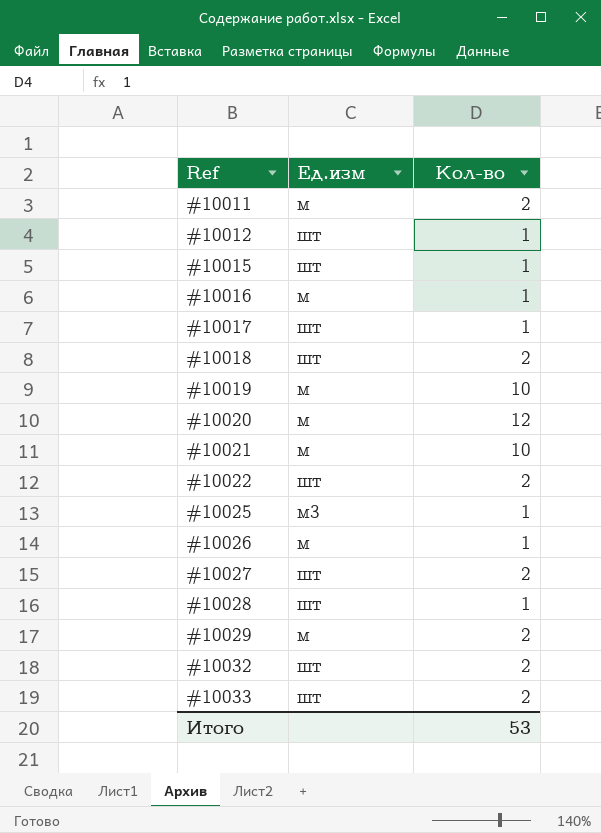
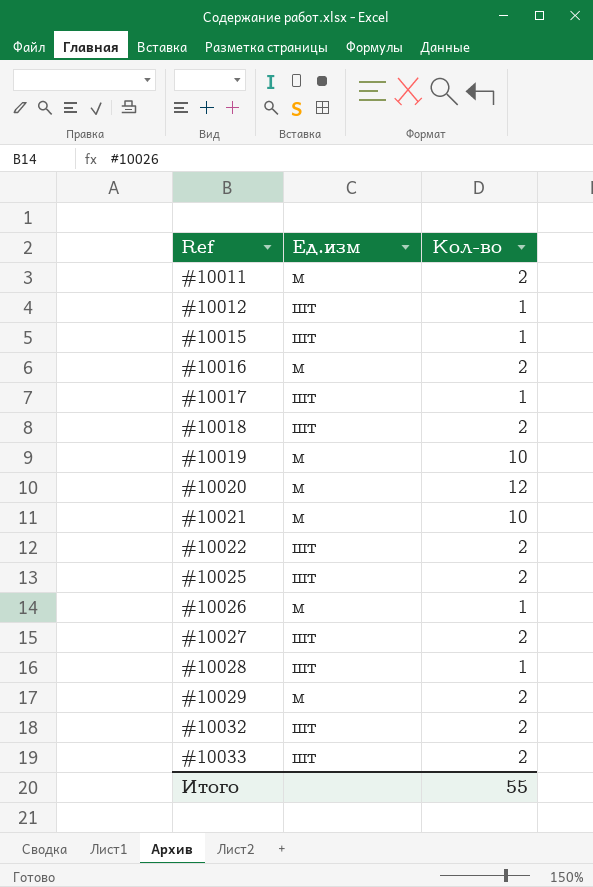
#10016 | Кол-во: 1 -> 2
#10025 | Ед.изм: м3 -> шт
#10025 | Кол-во: 1 -> 2
Итого | Кол-во: 53 -> 55

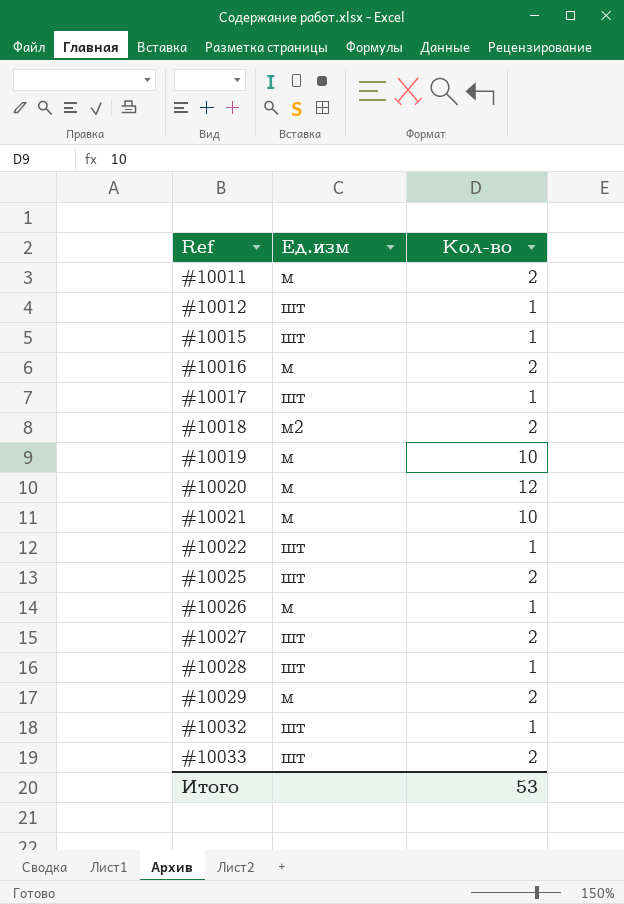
#10018 | Ед.изм: шт -> м2
#10022 | Кол-во: 2 -> 1
#10032 | Кол-во: 2 -> 1
Итого | Кол-во: 55 -> 53

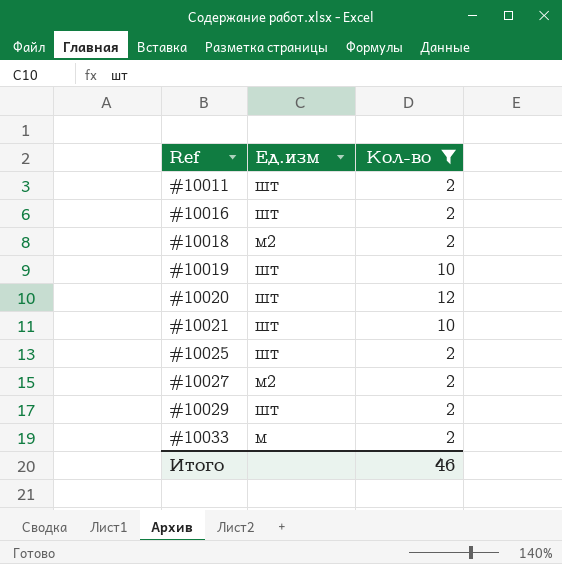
filter: none -> Кол-во != 1
#10011 | Ед.изм: м -> шт
#10016 | Ед.изм: м -> шт
#10019 | Ед.изм: м -> шт
#10020 | Ед.изм: м -> шт
#10021 | Ед.изм: м -> шт
#10027 | Ед.изм: шт -> м2
#10029 | Ед.изм: м -> шт
#10033 | Ед.изм: шт -> м
Итого | Кол-во: 53 -> 46

